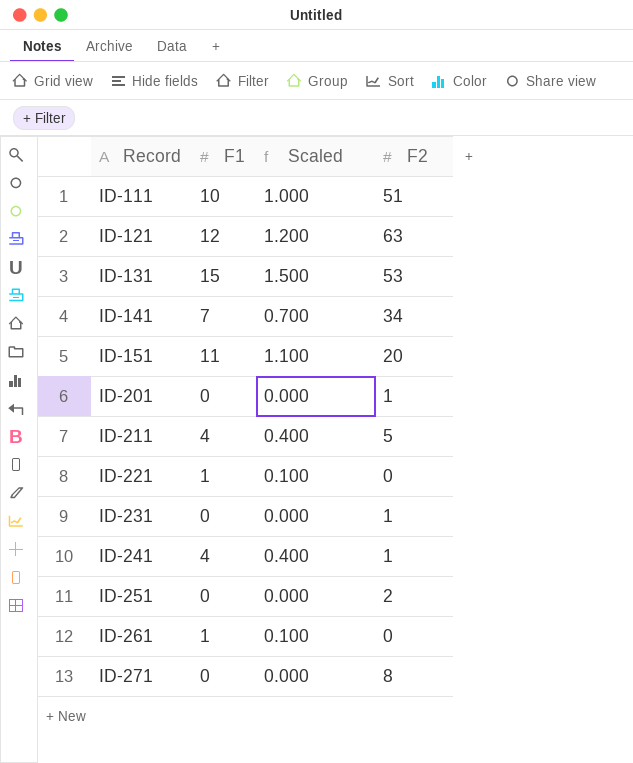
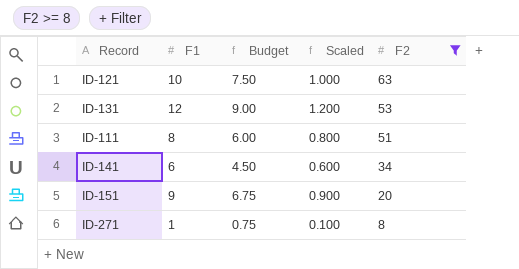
filter: none -> F2 >= 8
row order: Record ascending -> F2 descending
column Budget | formula: none -> [F1] * 0.75
ID-121 | F1: 12 -> 10
ID-121 | Scaled: 1.200 -> 1.000
ID-131 | F1: 15 -> 12
ID-131 | Scaled: 1.500 -> 1.200
ID-111 | F1: 10 -> 8
ID-111 | Scaled: 1.000 -> 0.800
ID-141 | F1: 7 -> 6
ID-141 | Scaled: 0.700 -> 0.600
ID-151 | F1: 11 -> 9
ID-151 | Scaled: 1.100 -> 0.900
ID-271 | F1: 0 -> 1
ID-271 | Scaled: 0.000 -> 0.100

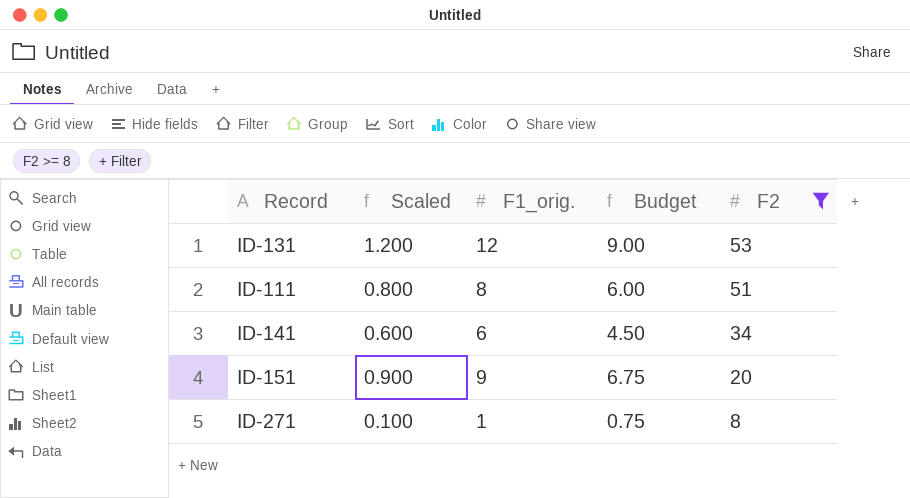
column Scaled | position: 4 -> 2
column name: F1 -> F1_orig.
row ID-121: 10 | 7.50 | 1.000 | 63 -> none

